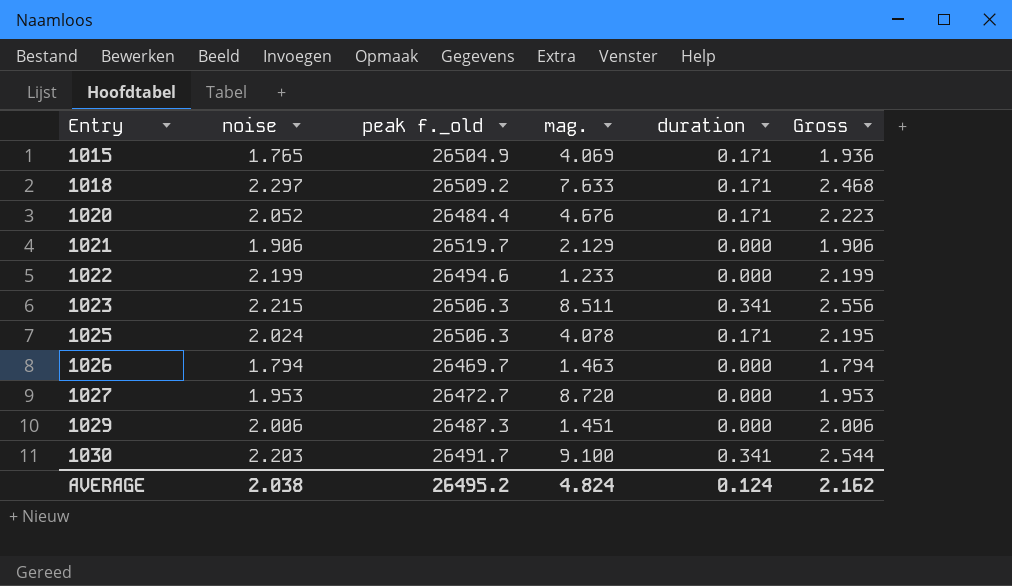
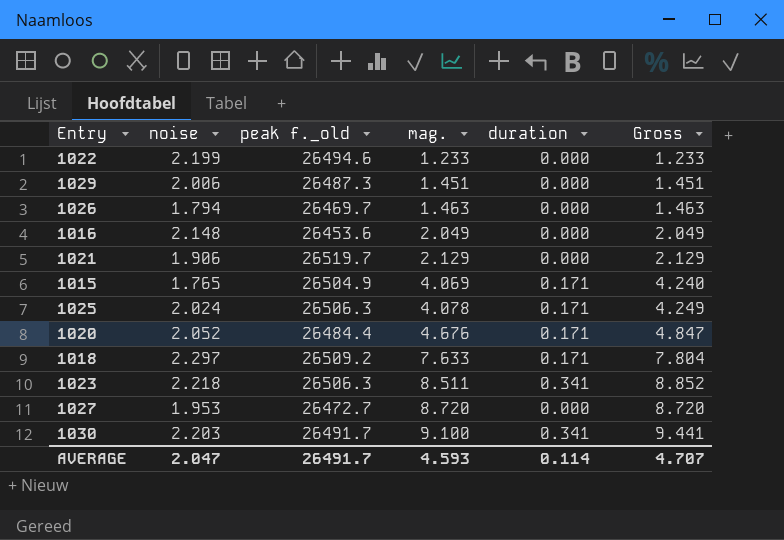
row order: Entry ascending -> mag. ascending
column Gross | formula: [noise] + [duration] -> [mag.] + [duration]
row 1016: none -> 2.148 | 26453.6 | 2.049 | 0.000 | 2.049
1023 | noise: 2.215 -> 2.218
AVERAGE | noise: 2.038 -> 2.047
AVERAGE | peak f._old: 26495.2 -> 26491.7
AVERAGE | mag.: 4.824 -> 4.593
AVERAGE | duration: 0.124 -> 0.114
AVERAGE | Gross: 2.162 -> 4.707

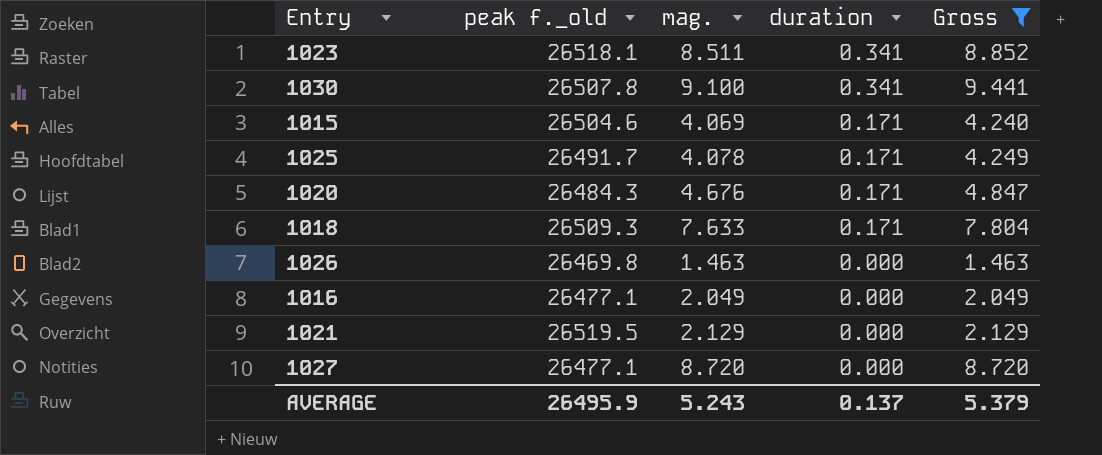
filter: none -> Gross >= 1.463
row order: mag. ascending -> duration descending
column noise | position: 2 -> none
1023 | peak f._old: 26506.3 -> 26518.1
1030 | peak f._old: 26491.7 -> 26507.8
1015 | peak f._old: 26504.9 -> 26504.6
1025 | peak f._old: 26506.3 -> 26491.7
1020 | peak f._old: 26484.4 -> 26484.3
1018 | peak f._old: 26509.2 -> 26509.3
1026 | peak f._old: 26469.7 -> 26469.8
1016 | peak f._old: 26453.6 -> 26477.1
1021 | peak f._old: 26519.7 -> 26519.5
1027 | peak f._old: 26472.7 -> 26477.1
AVERAGE | peak f._old: 26491.7 -> 26495.9
AVERAGE | mag.: 4.593 -> 5.243
AVERAGE | duration: 0.114 -> 0.137
AVERAGE | Gross: 4.707 -> 5.379

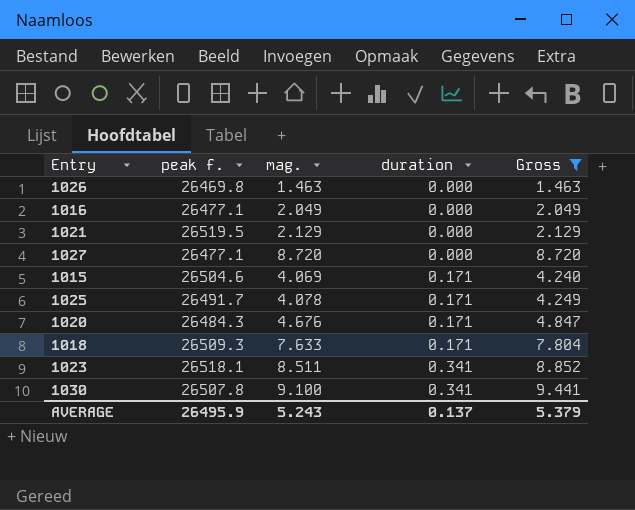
row order: duration descending -> duration ascending
column name: peak f._old -> peak f.

